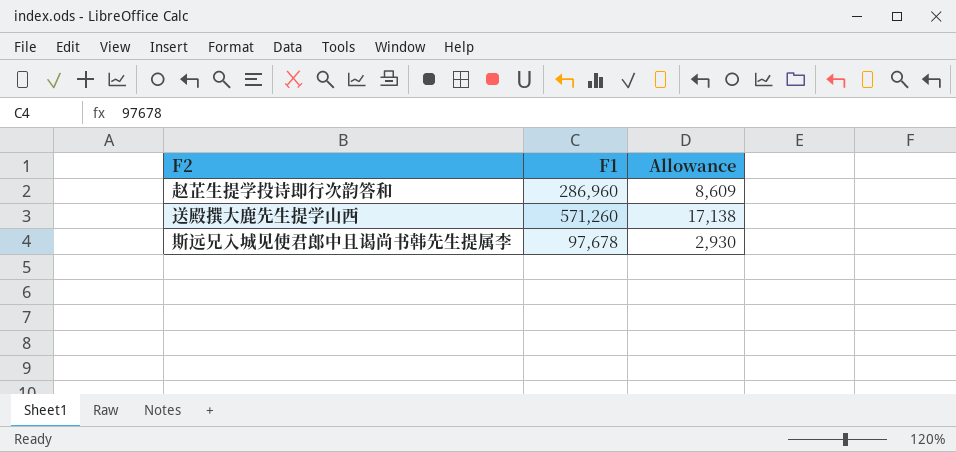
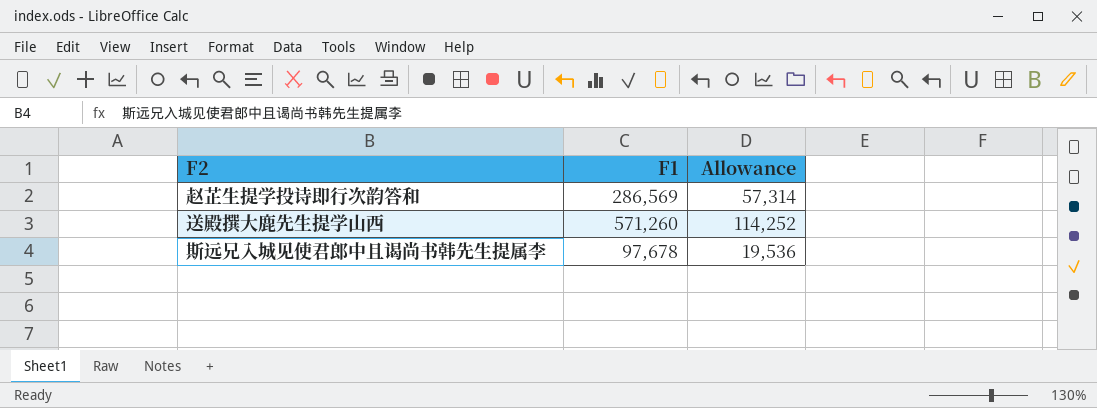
column Allowance | formula: [F1] * 0.03 -> [F1] * 0.2
赵芷生提学投诗即行次韵答和 | F1: 286,960 -> 286,569

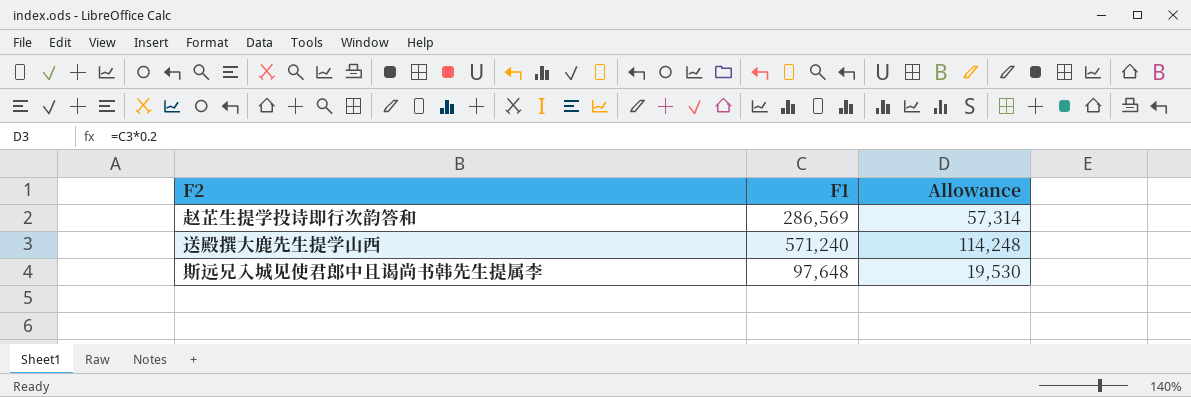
送殿撰大鹿先生提学山西 | F1: 571,260 -> 571,240
送殿撰大鹿先生提学山西 | Allowance: 114,252 -> 114,248
斯远兄入城见使君郎中且谒尚书韩先生提属李 | F1: 97,678 -> 97,648
斯远兄入城见使君郎中且谒尚书韩先生提属李 | Allowance: 19,536 -> 19,530

